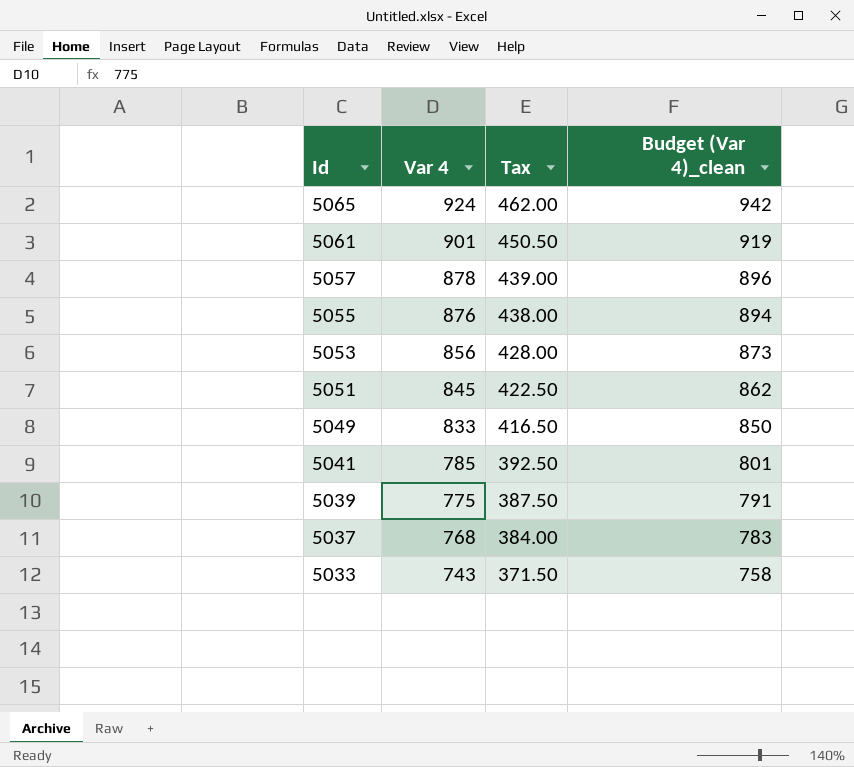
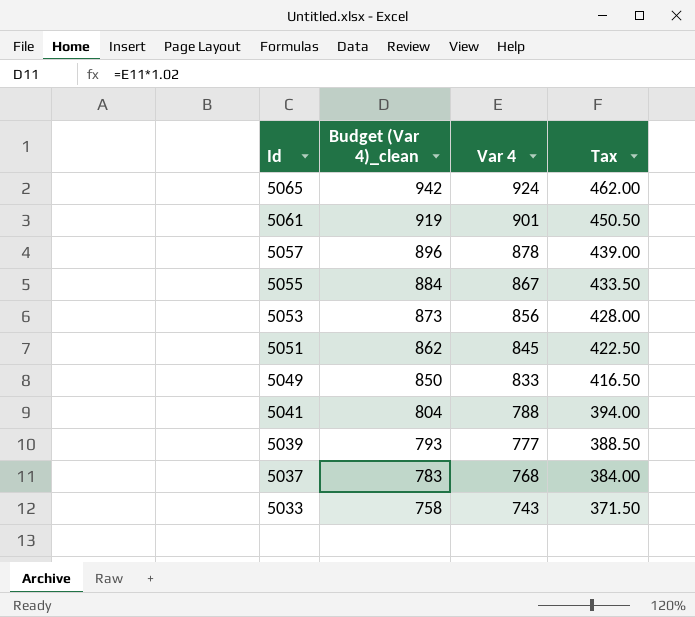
column Budget (Var 4)_clean | position: 4 -> 2
5055 | Budget (Var 4)_clean: 894 -> 884
5055 | Var 4: 876 -> 867
5055 | Tax: 438.00 -> 433.50
5041 | Budget (Var 4)_clean: 801 -> 804
5041 | Var 4: 785 -> 788
5041 | Tax: 392.50 -> 394.00
5039 | Budget (Var 4)_clean: 791 -> 793
5039 | Var 4: 775 -> 777
5039 | Tax: 387.50 -> 388.50

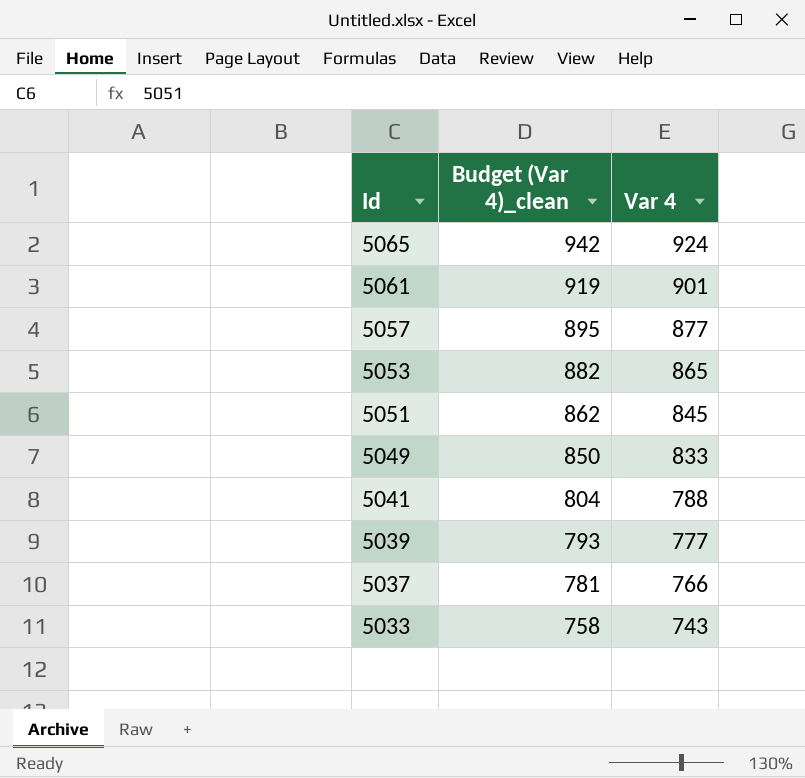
column Tax | formula: [Var 4] * 0.5 -> none
row 5055: 884 | 867 | 433.50 -> none
5057 | Budget (Var 4)_clean: 896 -> 895
5057 | Var 4: 878 -> 877
5053 | Budget (Var 4)_clean: 873 -> 882
5053 | Var 4: 856 -> 865
5037 | Budget (Var 4)_clean: 783 -> 781
5037 | Var 4: 768 -> 766

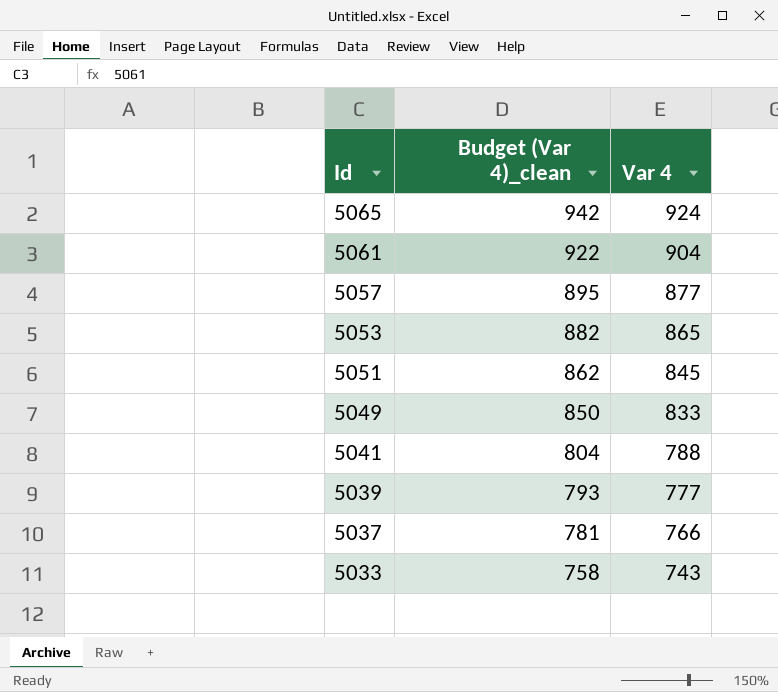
5061 | Budget (Var 4)_clean: 919 -> 922
5061 | Var 4: 901 -> 904

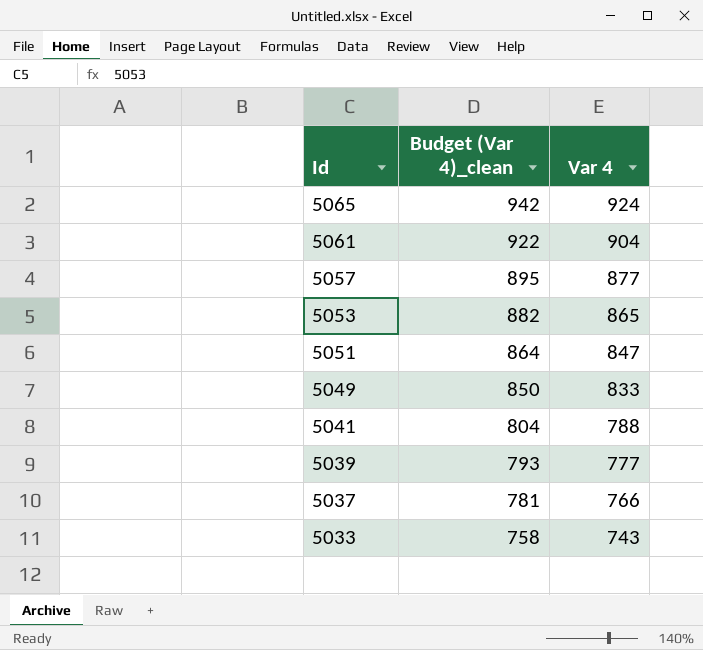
5051 | Budget (Var 4)_clean: 862 -> 864
5051 | Var 4: 845 -> 847

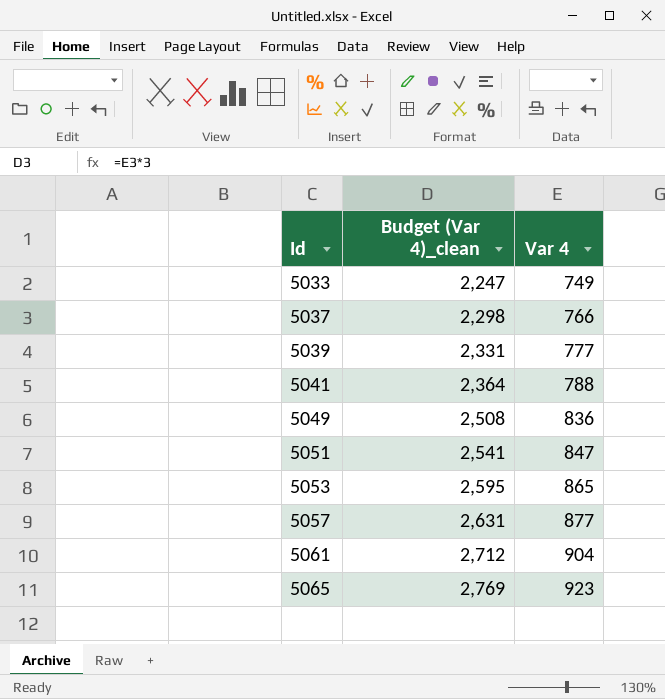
row order: Id descending -> Id ascending
column Budget (Var 4)_clean | formula: [Var 4] * 1.02 -> [Var 4] * 3
5033 | Var 4: 743 -> 749
5049 | Var 4: 833 -> 836
5065 | Var 4: 924 -> 923

